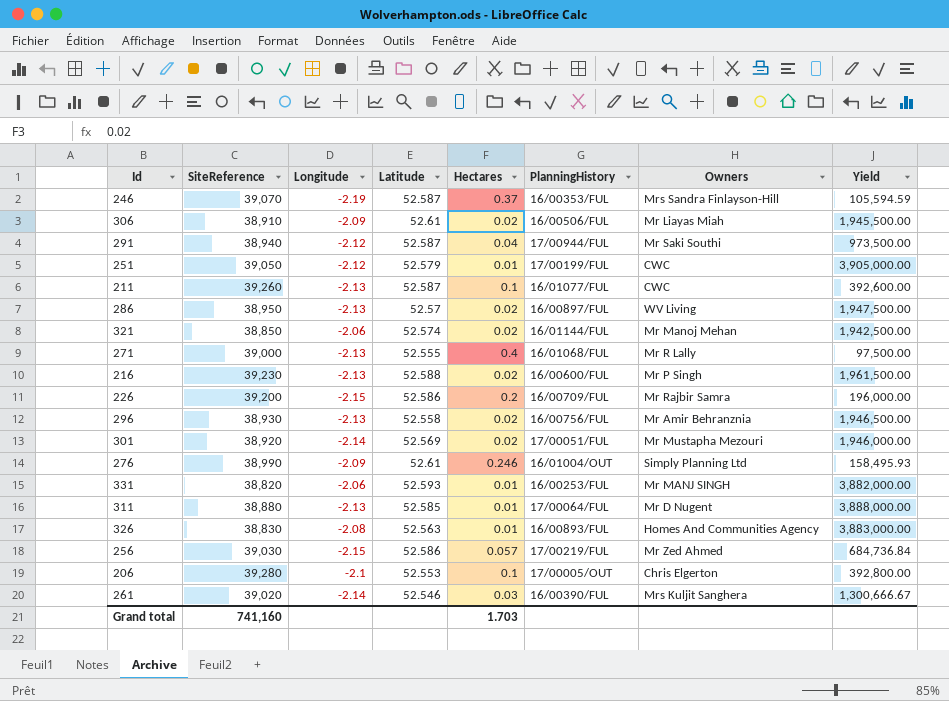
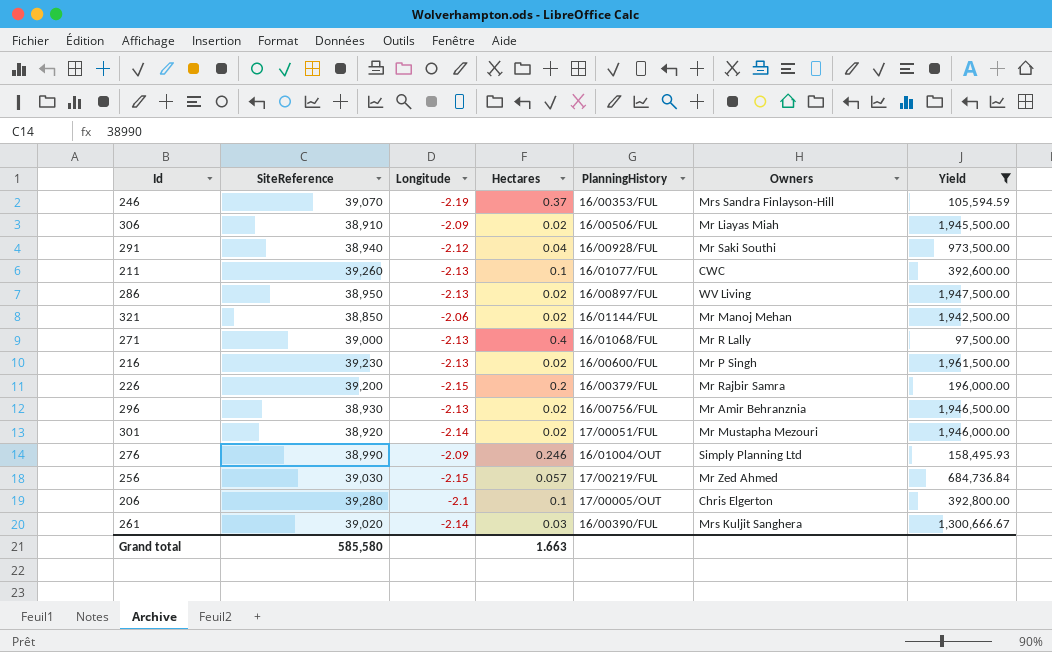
filter: none -> Yield <= 1,961,500.00
column Latitude | position: 4 -> none
291 | PlanningHistory: 17/00944/FUL -> 16/00928/FUL
226 | PlanningHistory: 16/00709/FUL -> 16/00379/FUL
Grand total | SiteReference: 741,160 -> 585,580
Grand total | Hectares: 1.703 -> 1.663

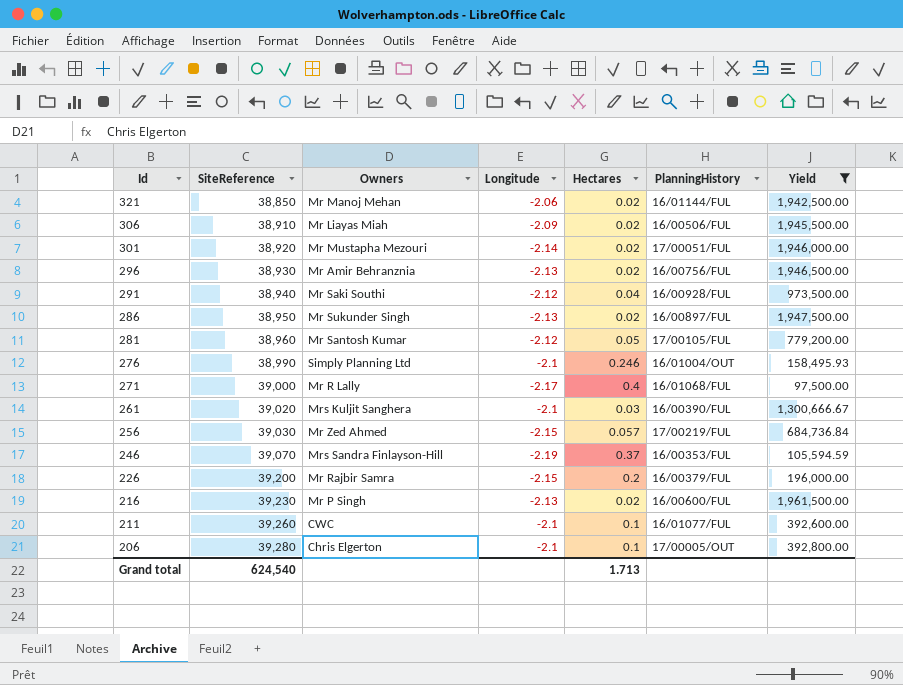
row order: none -> Id descending
column Owners | position: 6 -> 3
286 | Owners: WV Living -> Mr Sukunder Singh
row 281: none -> 38,960 | Mr Santosh Kumar | -2.12 | 0.05 | 17/00105/FUL | 779,200.00
276 | Longitude: -2.09 -> -2.1
271 | Longitude: -2.13 -> -2.17
261 | Longitude: -2.14 -> -2.1
211 | Longitude: -2.13 -> -2.1
Grand total | SiteReference: 585,580 -> 624,540
Grand total | Hectares: 1.663 -> 1.713

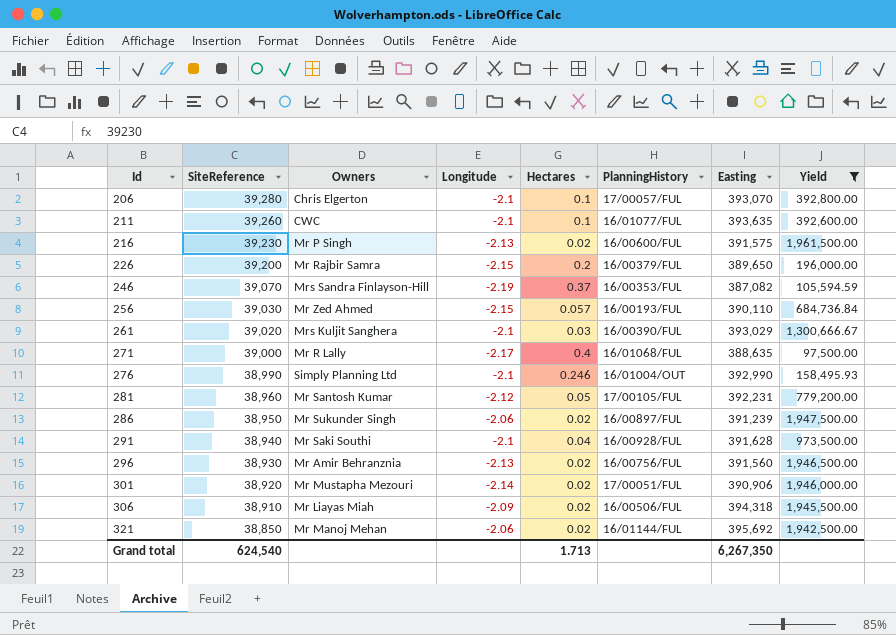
row order: Id descending -> Id ascending
column Easting | position: none -> 7
206 | PlanningHistory: 17/00005/OUT -> 17/00057/FUL
256 | PlanningHistory: 17/00219/FUL -> 16/00193/FUL
286 | Longitude: -2.13 -> -2.06
291 | Longitude: -2.12 -> -2.1

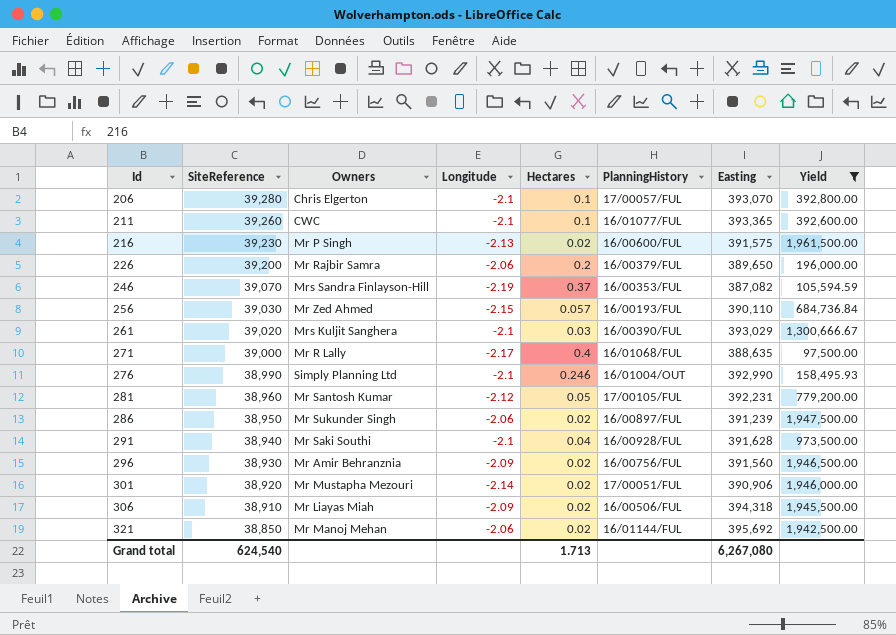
211 | Easting: 393,635 -> 393,365
226 | Longitude: -2.15 -> -2.06
296 | Longitude: -2.13 -> -2.09
Grand total | Easting: 6,267,350 -> 6,267,080

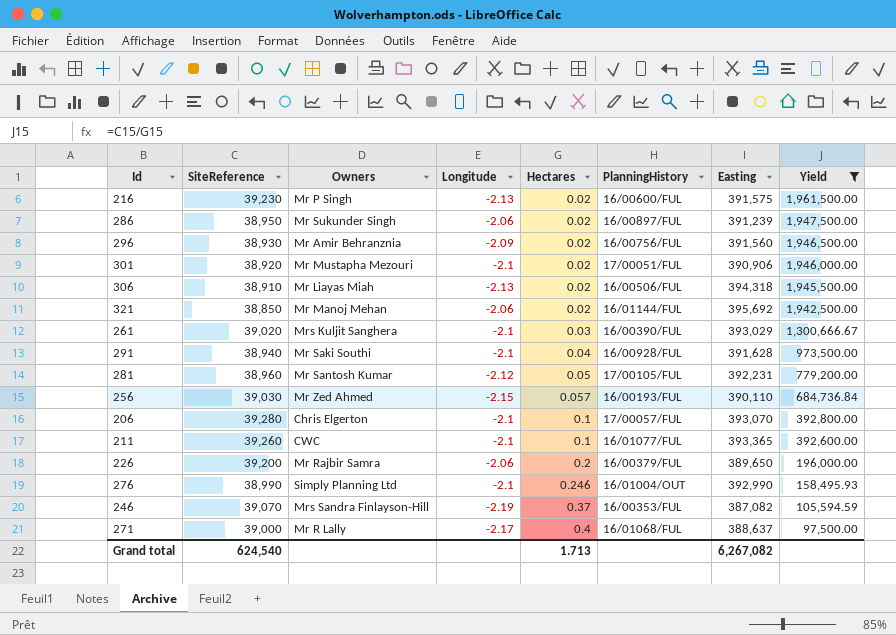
row order: Id ascending -> Hectares ascending
301 | Longitude: -2.14 -> -2.1
306 | Longitude: -2.09 -> -2.13
271 | Easting: 388,635 -> 388,637
Grand total | Easting: 6,267,080 -> 6,267,082

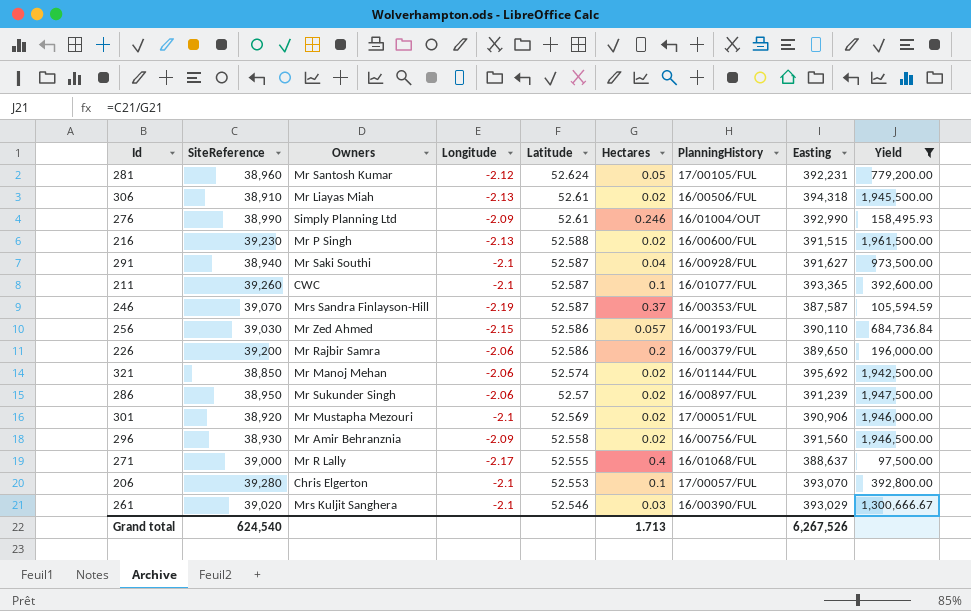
row order: Hectares ascending -> Latitude descending
column Latitude | position: none -> 5
276 | Longitude: -2.1 -> -2.09
216 | Easting: 391,575 -> 391,515
291 | Easting: 391,628 -> 391,627
246 | Easting: 387,082 -> 387,587
Grand total | Easting: 6,267,082 -> 6,267,526

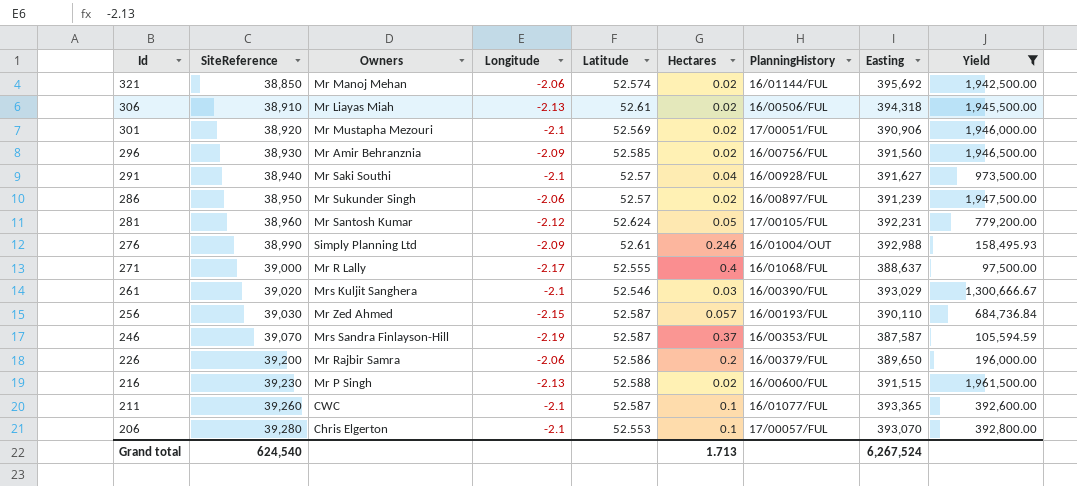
row order: Latitude descending -> Id descending
296 | Latitude: 52.558 -> 52.585
291 | Latitude: 52.587 -> 52.57
276 | Easting: 392,990 -> 392,988
256 | Latitude: 52.586 -> 52.587
Grand total | Easting: 6,267,526 -> 6,267,524

